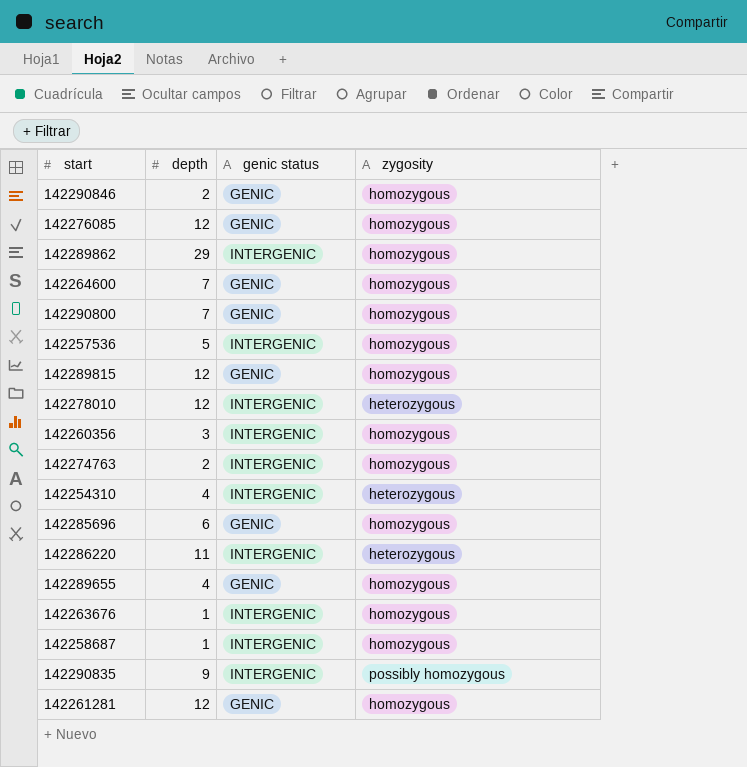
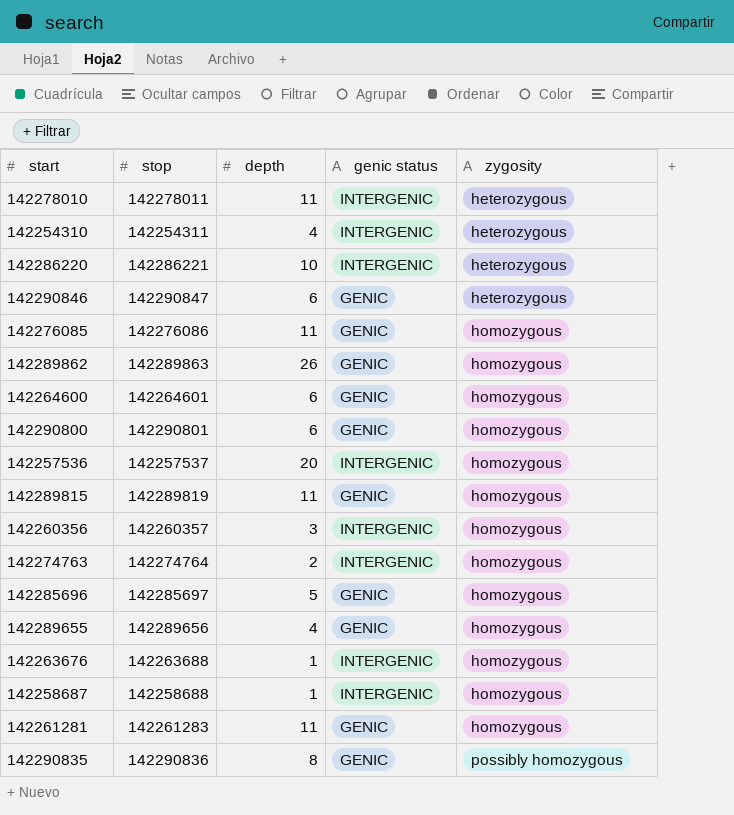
row order: none -> zygosity ascending
column stop | position: none -> 2
142278010 | depth: 12 -> 11
142286220 | depth: 11 -> 10
142290846 | depth: 2 -> 6
142290846 | zygosity: homozygous -> heterozygous
142276085 | depth: 12 -> 11
142289862 | depth: 29 -> 26
142289862 | genic status: INTERGENIC -> GENIC
142264600 | depth: 7 -> 6
142290800 | depth: 7 -> 6
142257536 | depth: 5 -> 20
142289815 | depth: 12 -> 11
142285696 | depth: 6 -> 5
142261281 | depth: 12 -> 11
142290835 | depth: 9 -> 8
142290835 | genic status: INTERGENIC -> GENIC

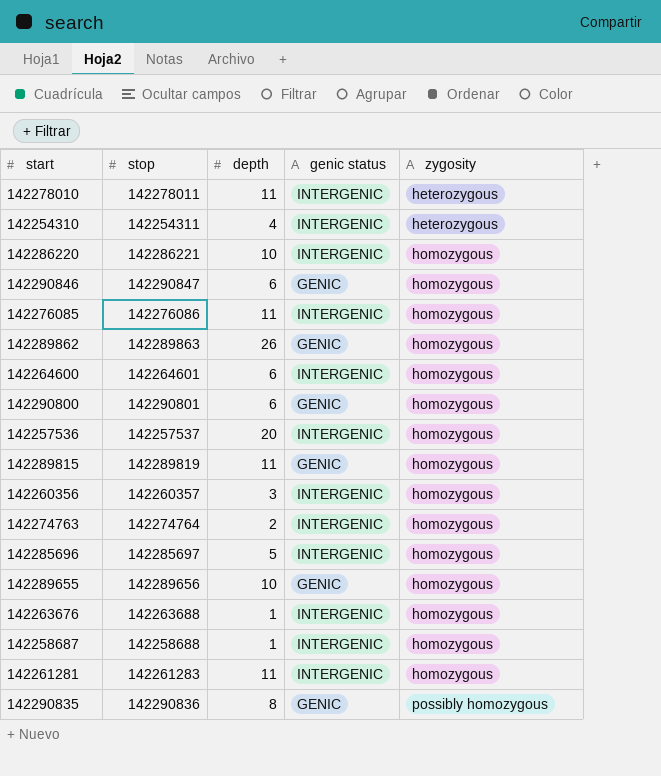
142286220 | zygosity: heterozygous -> homozygous
142290846 | zygosity: heterozygous -> homozygous
142276085 | genic status: GENIC -> INTERGENIC
142264600 | genic status: GENIC -> INTERGENIC
142285696 | genic status: GENIC -> INTERGENIC
142289655 | depth: 4 -> 10
142261281 | genic status: GENIC -> INTERGENIC

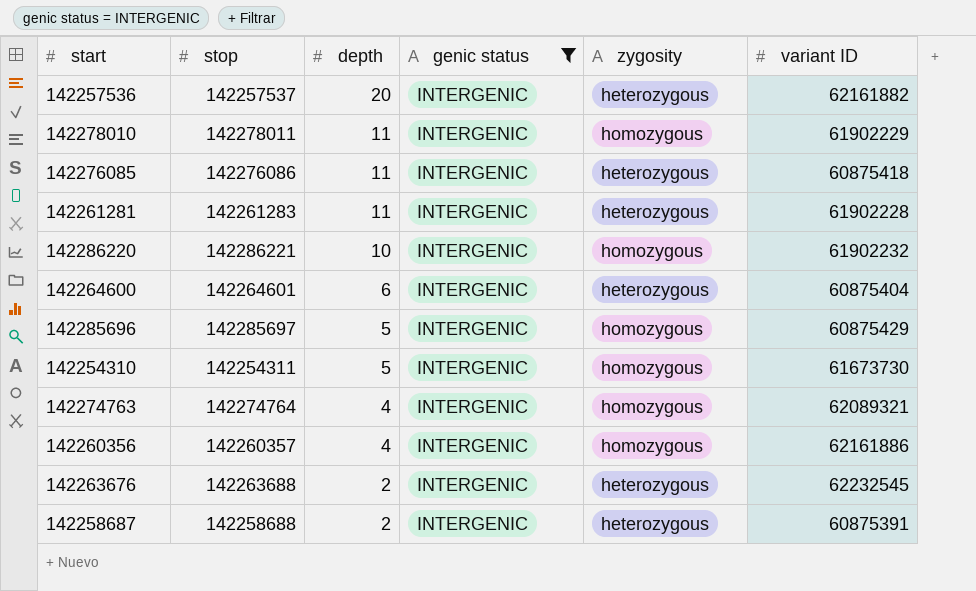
filter: none -> genic status = INTERGENIC
row order: zygosity ascending -> depth descending
column variant ID | position: none -> 6
142257536 | zygosity: homozygous -> heterozygous
142278010 | zygosity: heterozygous -> homozygous
142276085 | zygosity: homozygous -> heterozygous
142261281 | zygosity: homozygous -> heterozygous
142264600 | zygosity: homozygous -> heterozygous
142254310 | depth: 4 -> 5
142254310 | zygosity: heterozygous -> homozygous
142274763 | depth: 2 -> 4
142260356 | depth: 3 -> 4
142263676 | depth: 1 -> 2
142263676 | zygosity: homozygous -> heterozygous
142258687 | depth: 1 -> 2
142258687 | zygosity: homozygous -> heterozygous

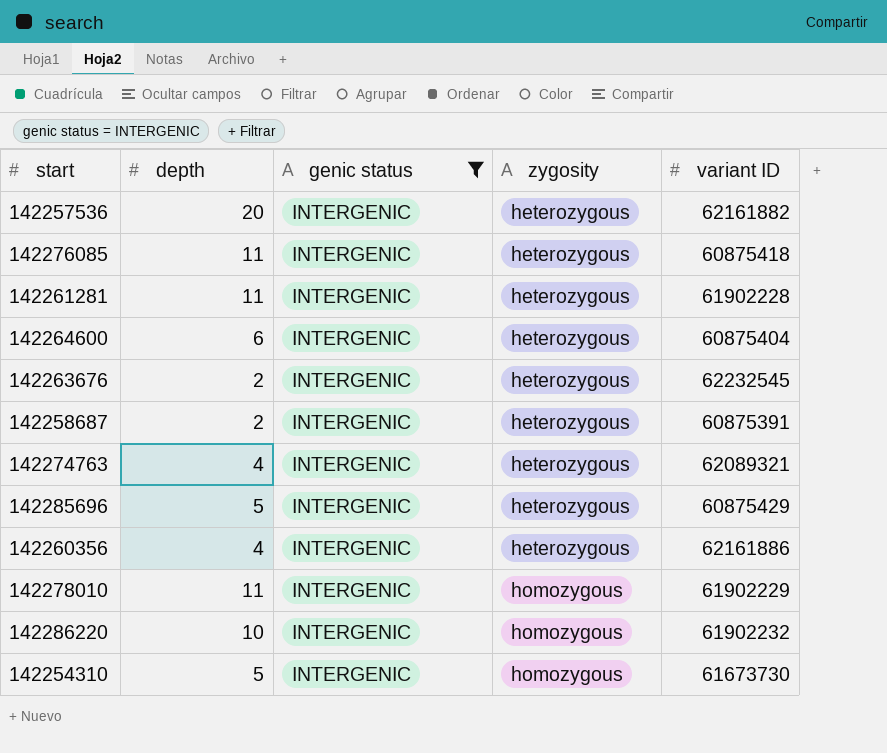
row order: depth descending -> zygosity ascending
column stop | position: 2 -> none
142274763 | zygosity: homozygous -> heterozygous
142285696 | zygosity: homozygous -> heterozygous
142260356 | zygosity: homozygous -> heterozygous

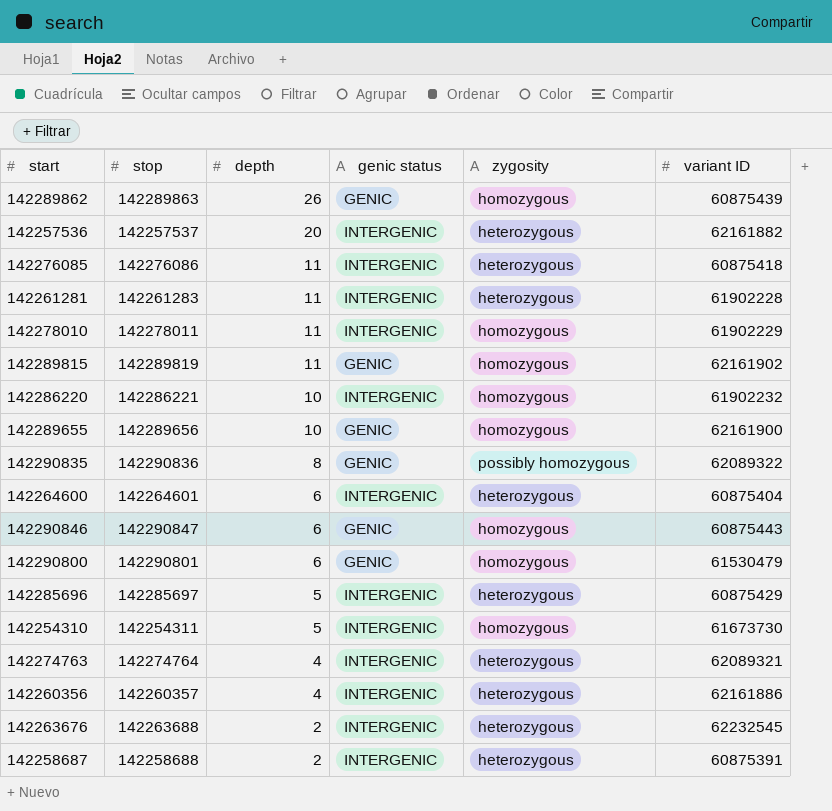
filter: genic status = INTERGENIC -> none
row order: zygosity ascending -> depth descending
column stop | position: none -> 2

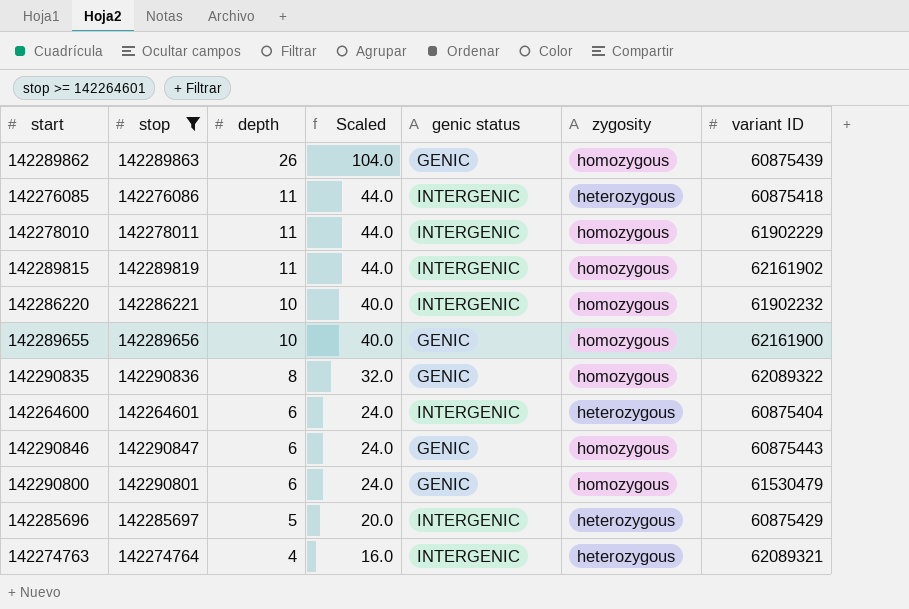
filter: none -> stop >= 142264601
column Scaled | formula: none -> [depth] * 4
142289815 | genic status: GENIC -> INTERGENIC
142290835 | zygosity: possibly homozygous -> homozygous

